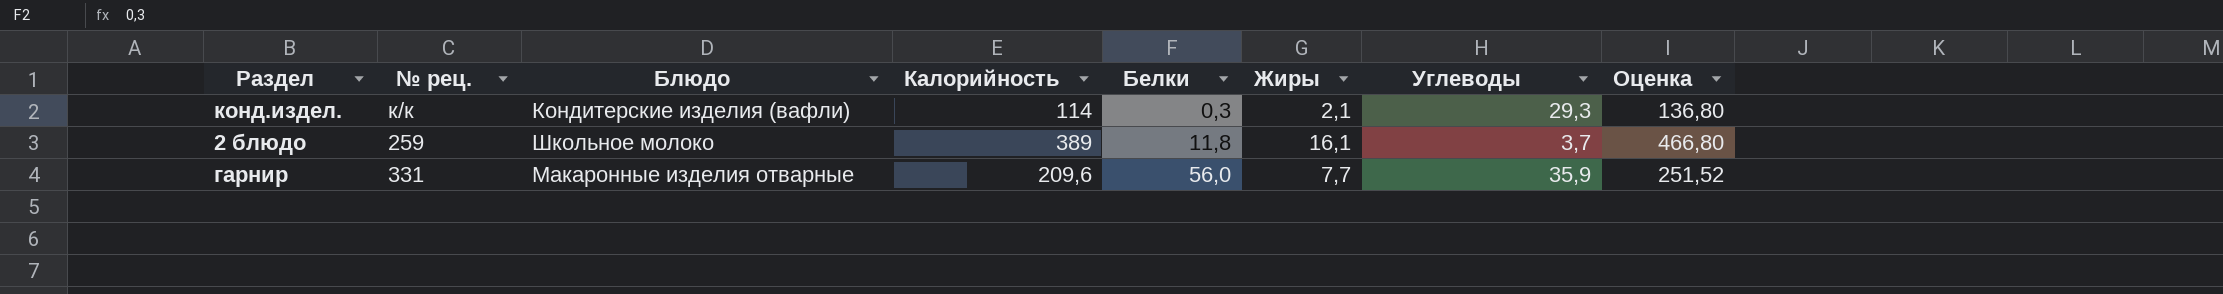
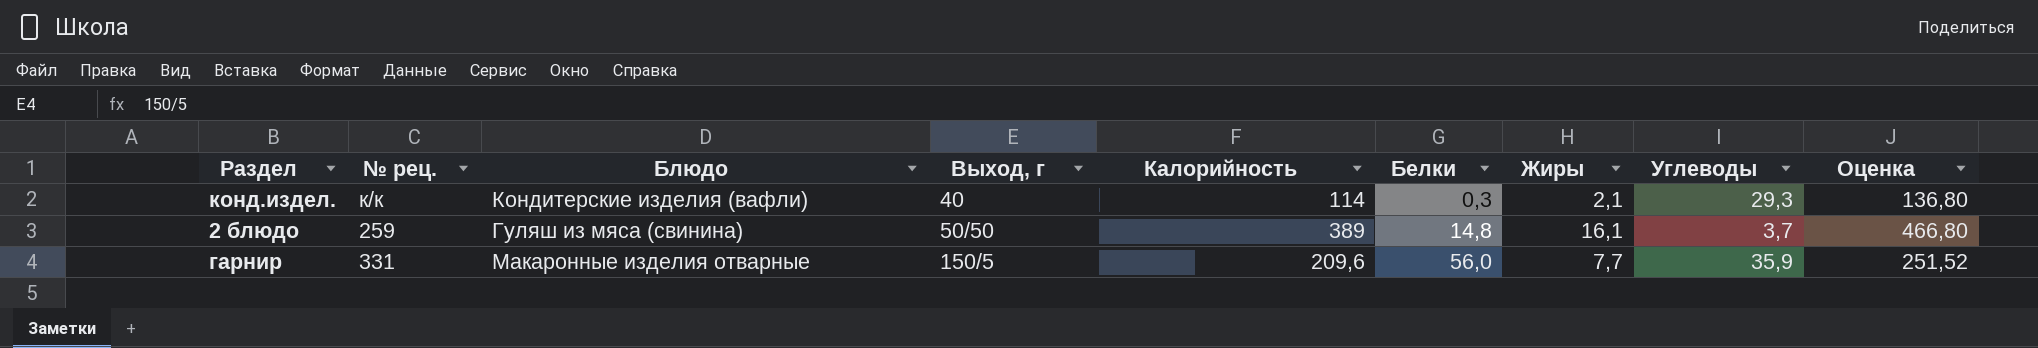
column Выход, г | position: none -> 4
2 блюдо | Блюдо: Школьное молоко -> Гуляш из мяса (свинина)
2 блюдо | Белки: 11,8 -> 14,8

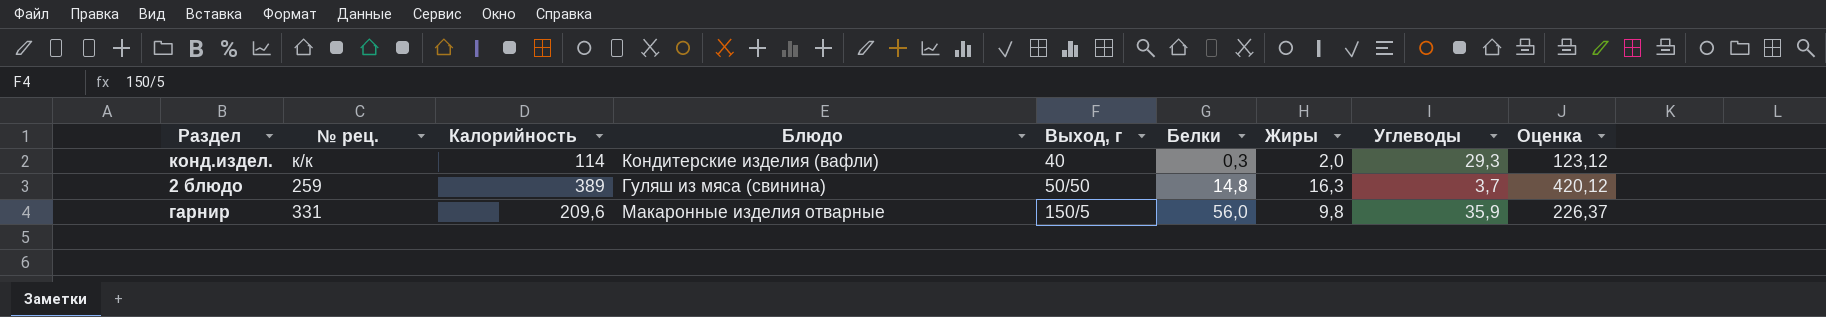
column Калорийность | position: 5 -> 3
column Оценка | formula: [Калорийность] * 1,2 -> [Калорийность] * 1,08
конд.издел. | Жиры: 2,1 -> 2,0
2 блюдо | Жиры: 16,1 -> 16,3
гарнир | Жиры: 7,7 -> 9,8

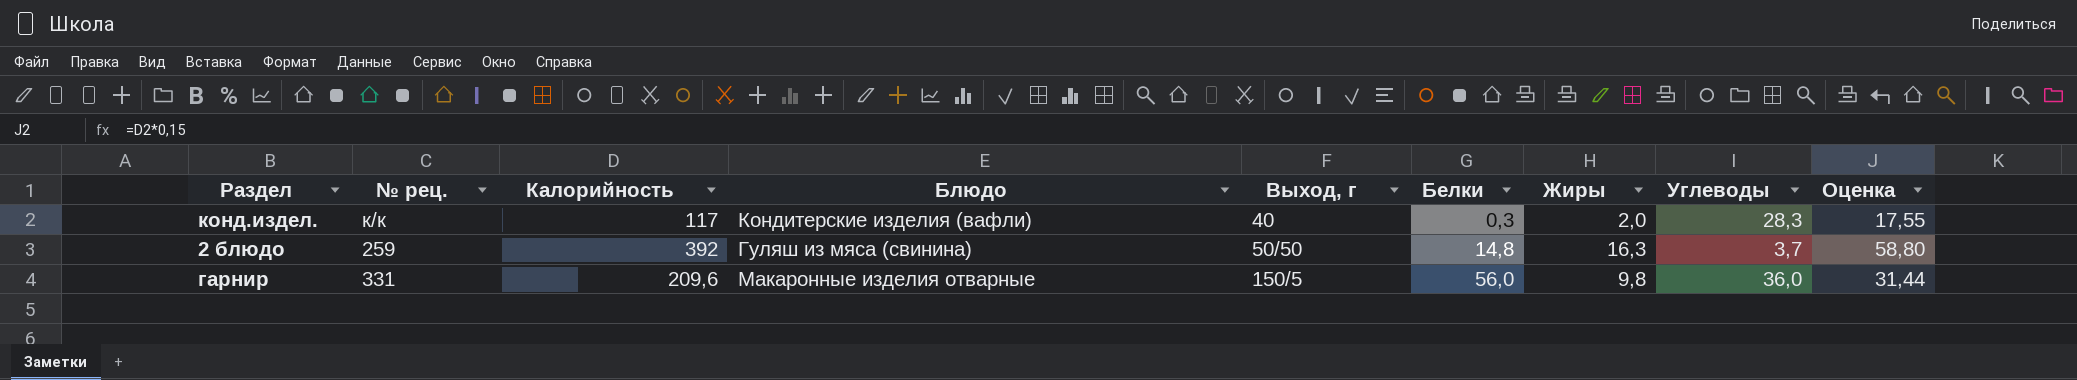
column Оценка | formula: [Калорийность] * 1,08 -> [Калорийность] * 0,15
конд.издел. | Калорийность: 114 -> 117
конд.издел. | Углеводы: 29,3 -> 28,3
2 блюдо | Калорийность: 389 -> 392
гарнир | Углеводы: 35,9 -> 36,0

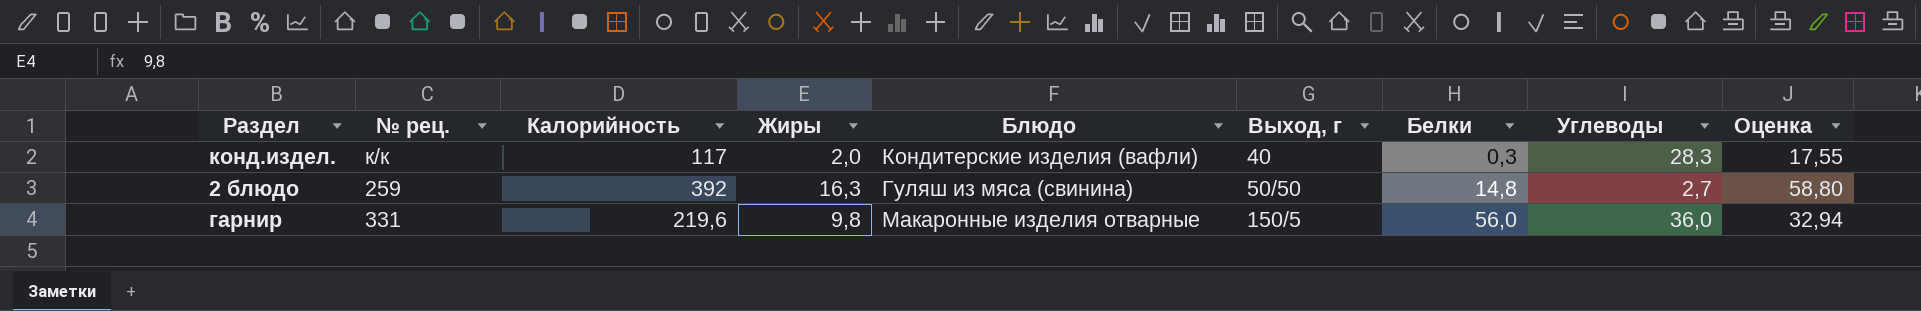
column Жиры | position: 7 -> 4
2 блюдо | Углеводы: 3,7 -> 2,7
гарнир | Калорийность: 209,6 -> 219,6
гарнир | Оценка: 31,44 -> 32,94

